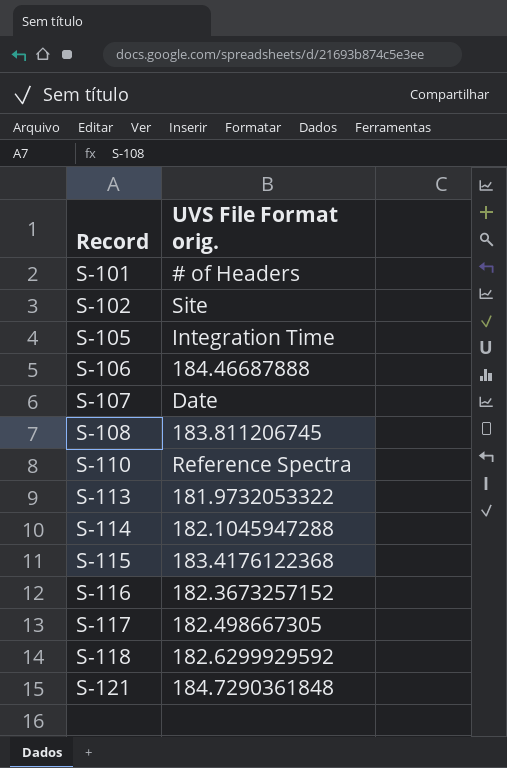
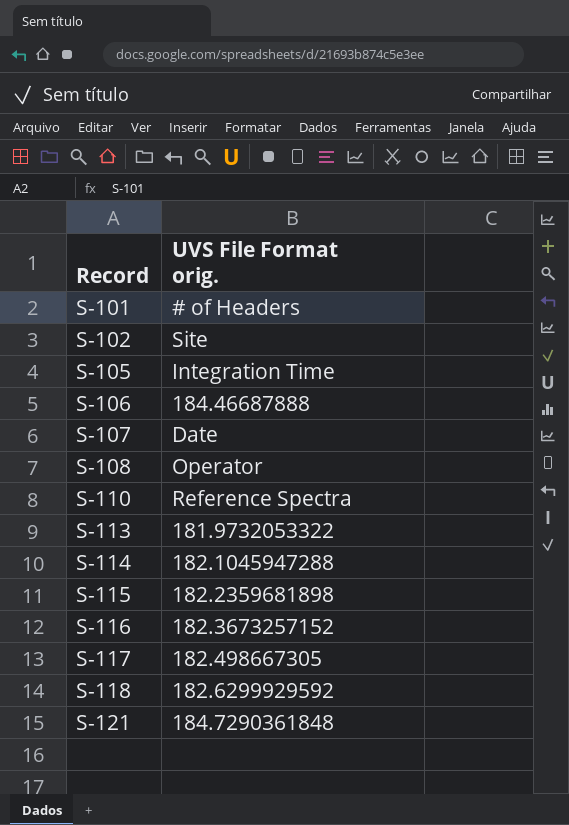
S-108 | UVS File Format orig.: 183.811206745 -> Operator
S-115 | UVS File Format orig.: 183.4176122368 -> 182.2359681898

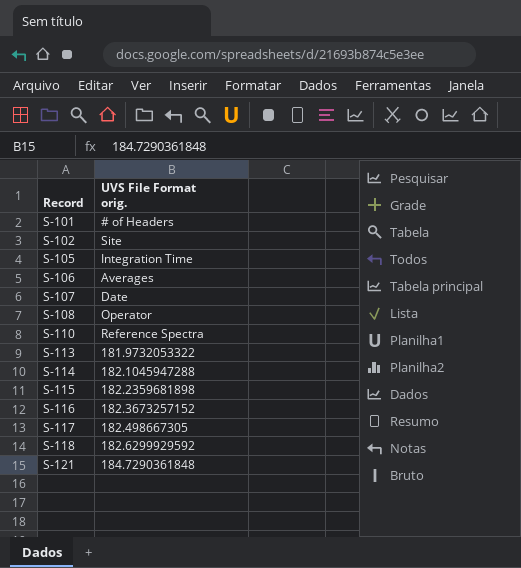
S-106 | UVS File Format orig.: 184.46687888 -> Averages

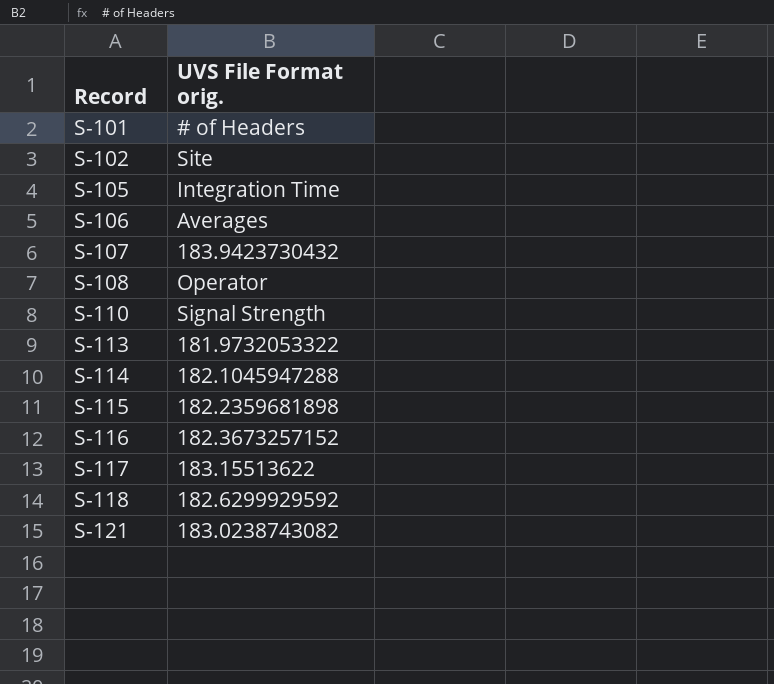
S-107 | UVS File Format orig.: Date -> 183.9423730432
S-110 | UVS File Format orig.: Reference Spectra -> Signal Strength
S-117 | UVS File Format orig.: 182.498667305 -> 183.15513622
S-121 | UVS File Format orig.: 184.7290361848 -> 183.0238743082

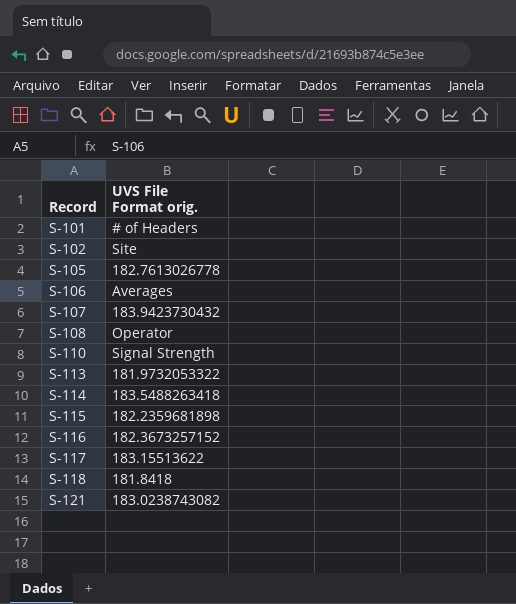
S-105 | UVS File Format orig.: Integration Time -> 182.7613026778
S-114 | UVS File Format orig.: 182.1045947288 -> 183.5488263418
S-118 | UVS File Format orig.: 182.6299929592 -> 181.8418

